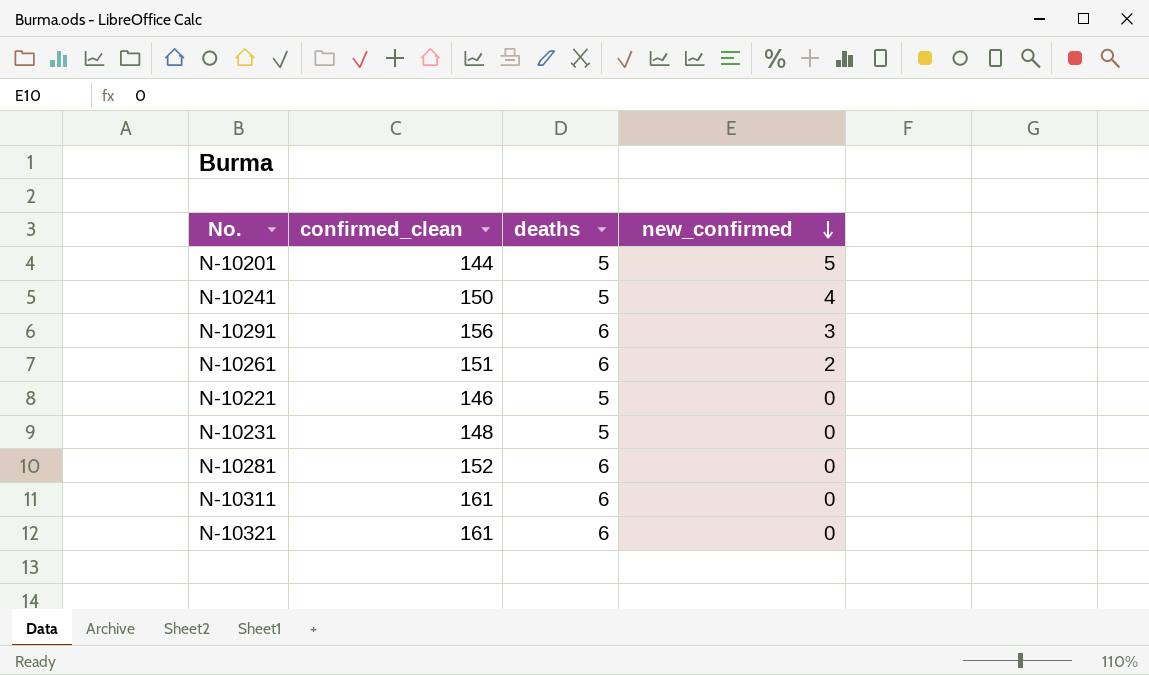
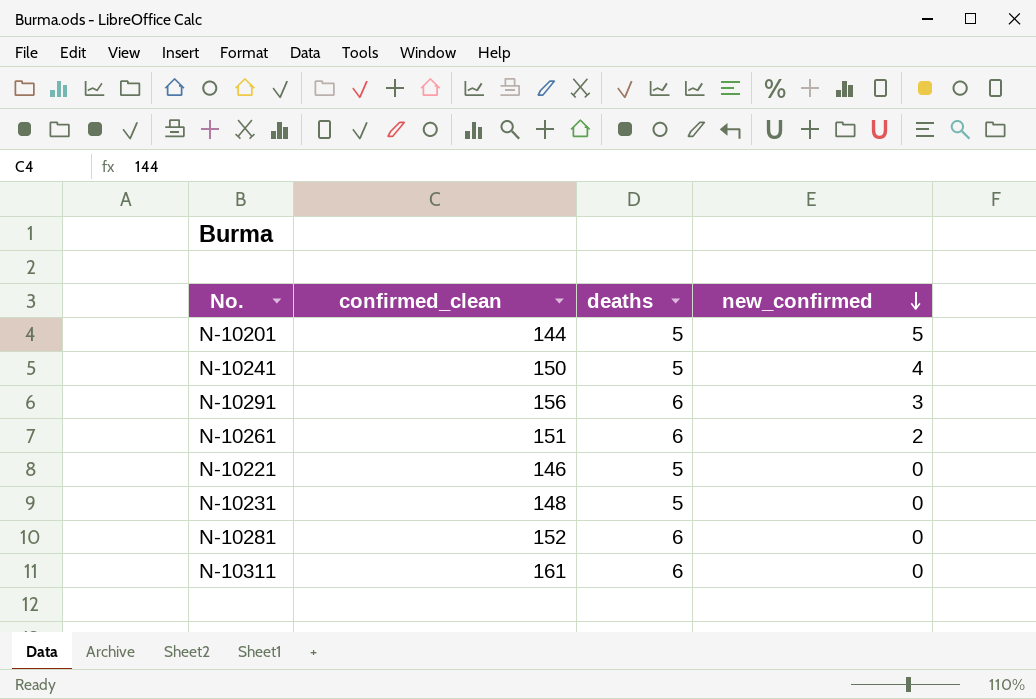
row N-10321: 161 | 6 | 0 -> none

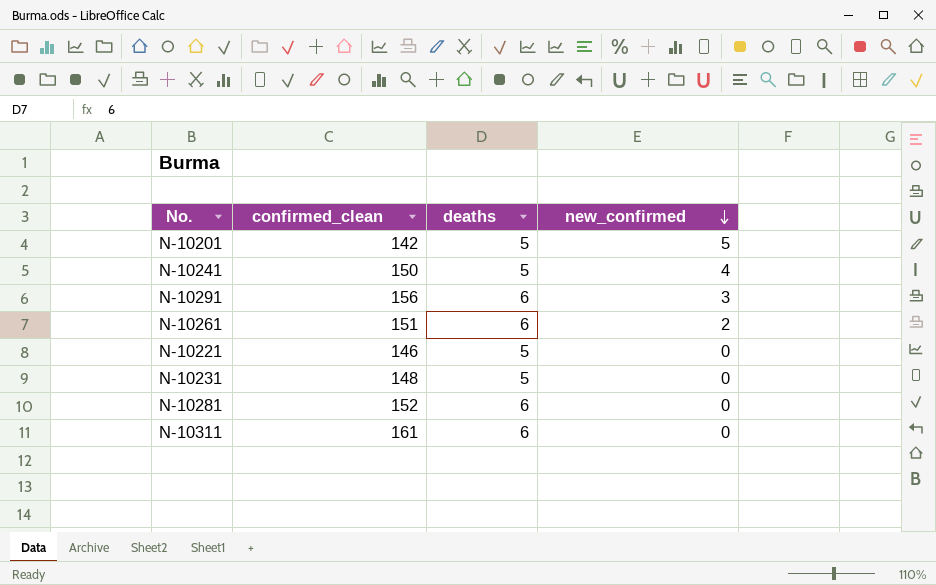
N-10201 | confirmed_clean: 144 -> 142

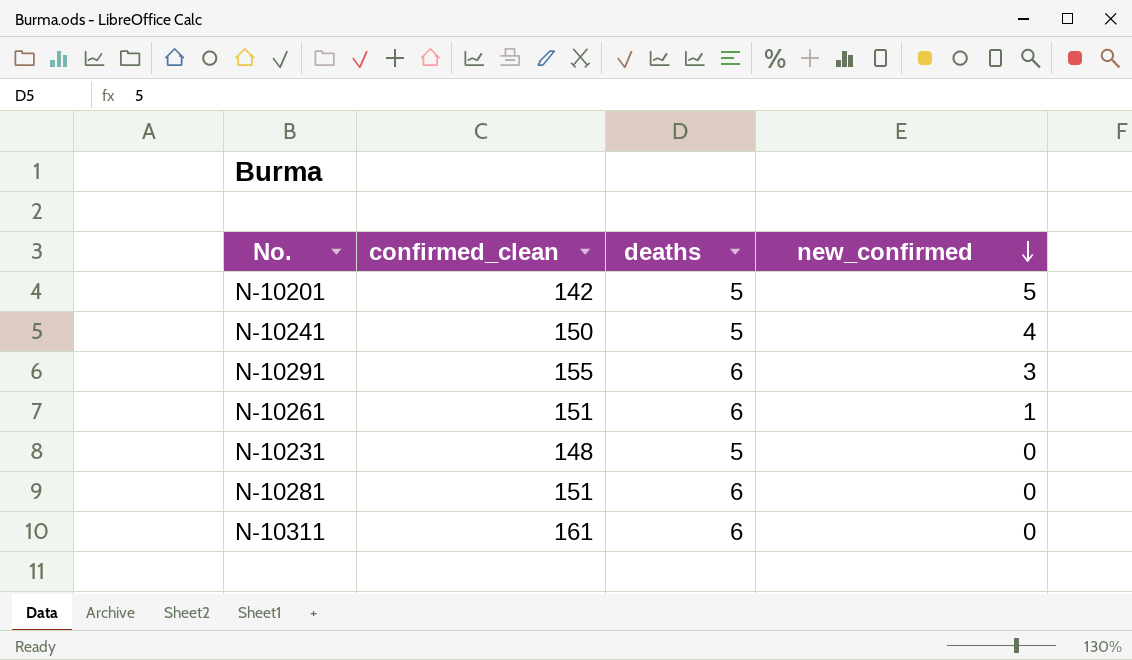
row N-10221: 146 | 5 | 0 -> none
N-10291 | confirmed_clean: 156 -> 155
N-10261 | new_confirmed: 2 -> 1
N-10281 | confirmed_clean: 152 -> 151

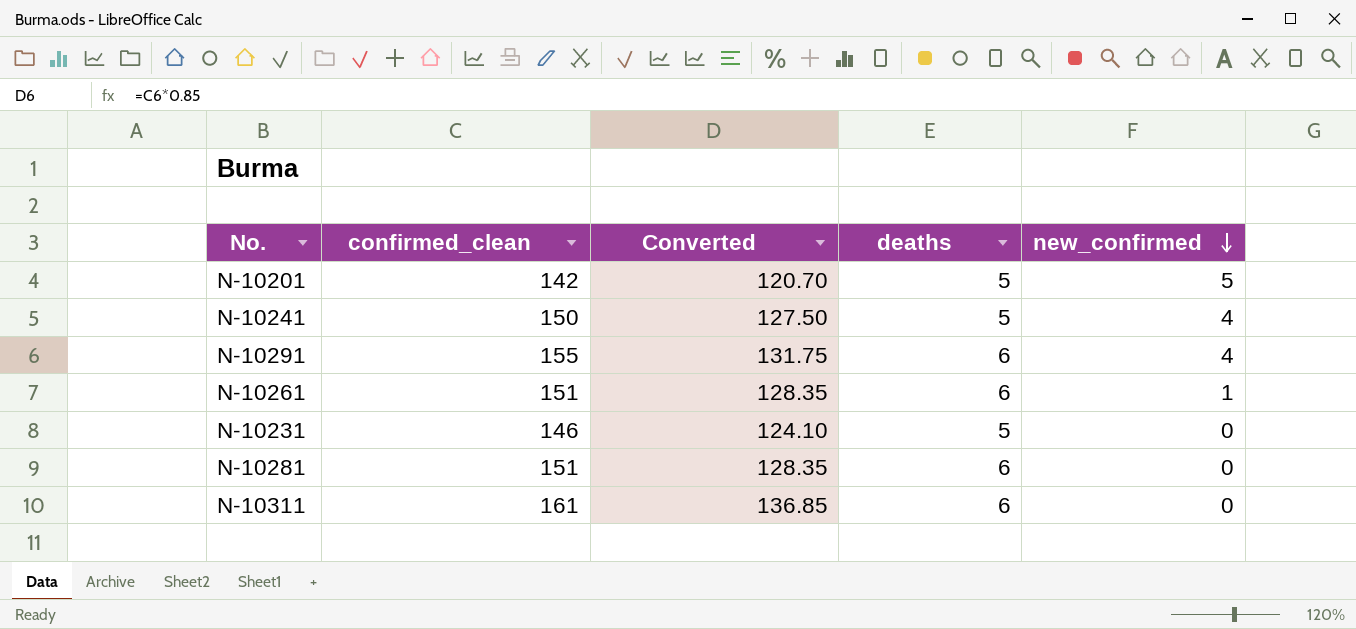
column Converted | formula: none -> [confirmed_clean] * 0.85
N-10291 | new_confirmed: 3 -> 4
N-10231 | confirmed_clean: 148 -> 146

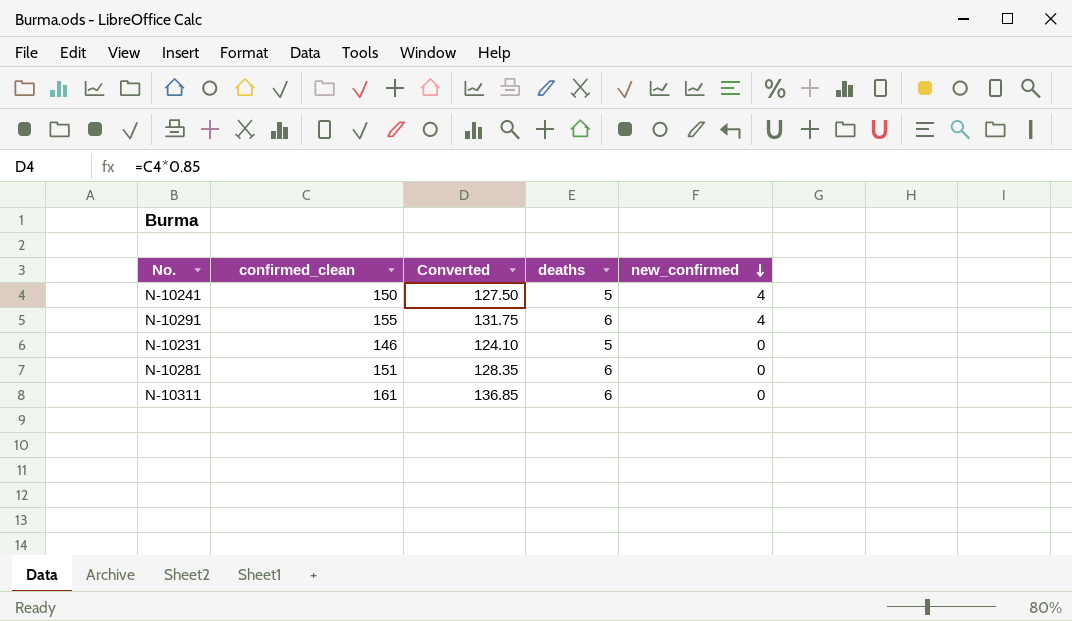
row N-10201: 142 | 120.70 | 5 | 5 -> none
row N-10261: 151 | 128.35 | 6 | 1 -> none

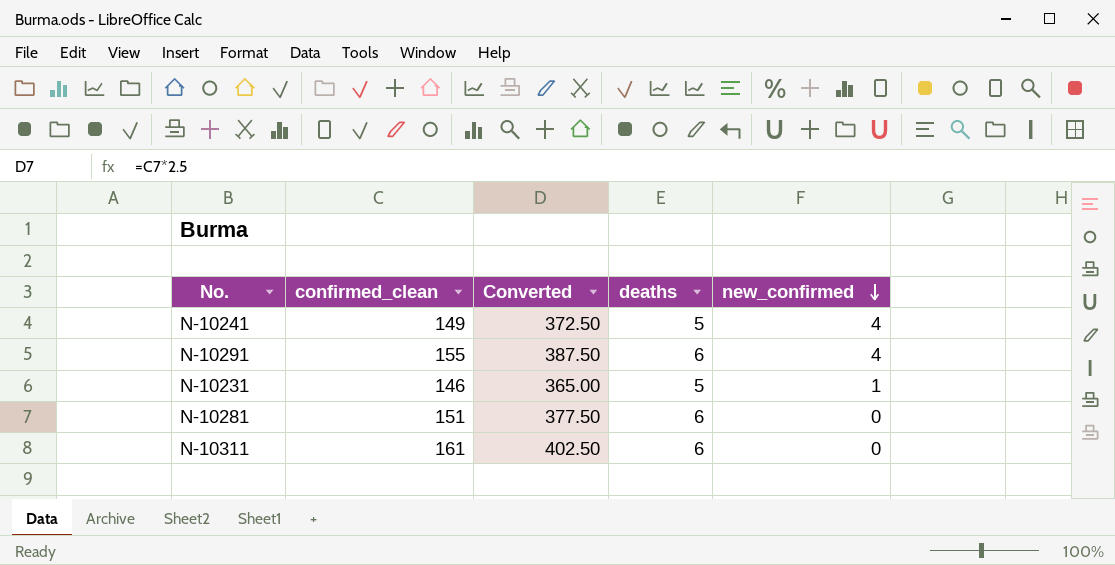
column Converted | formula: [confirmed_clean] * 0.85 -> [confirmed_clean] * 2.5
N-10241 | confirmed_clean: 150 -> 149
N-10231 | new_confirmed: 0 -> 1

